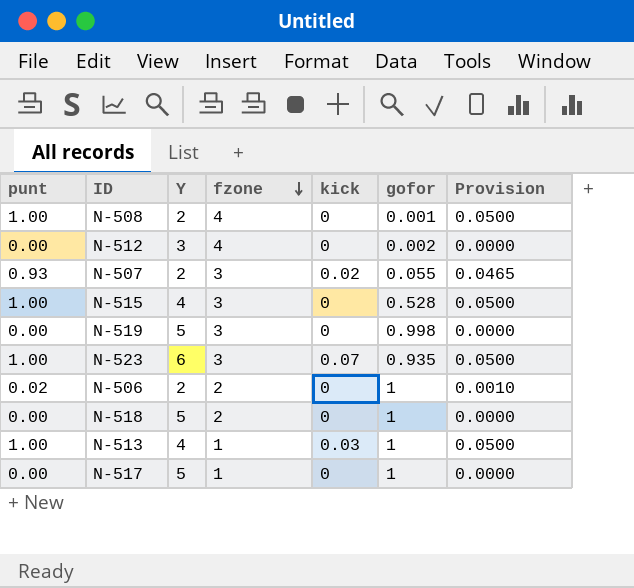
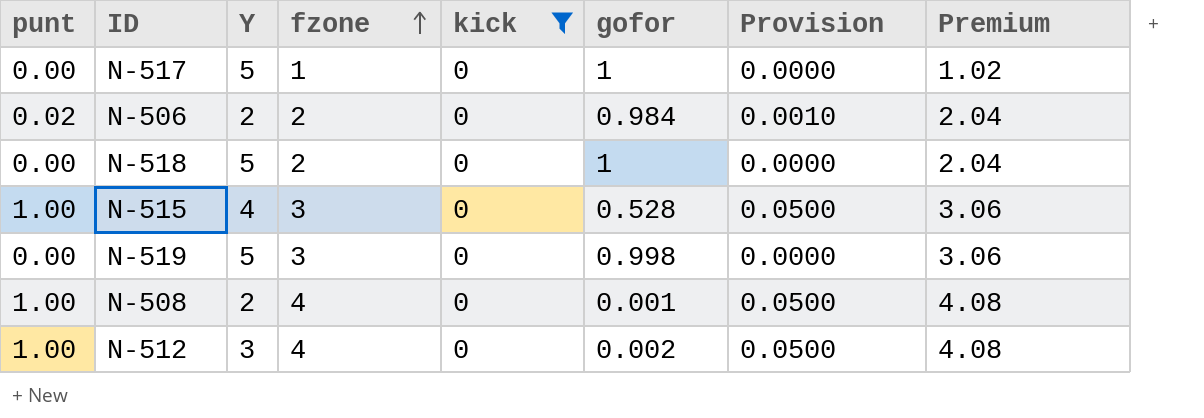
filter: none -> kick = 0
row order: fzone descending -> fzone ascending
column Premium | formula: none -> [fzone] * 1.02
N-506 | gofor: 1 -> 0.984
N-512 | punt: 0.00 -> 1.00
N-512 | Provision: 0.0000 -> 0.0500

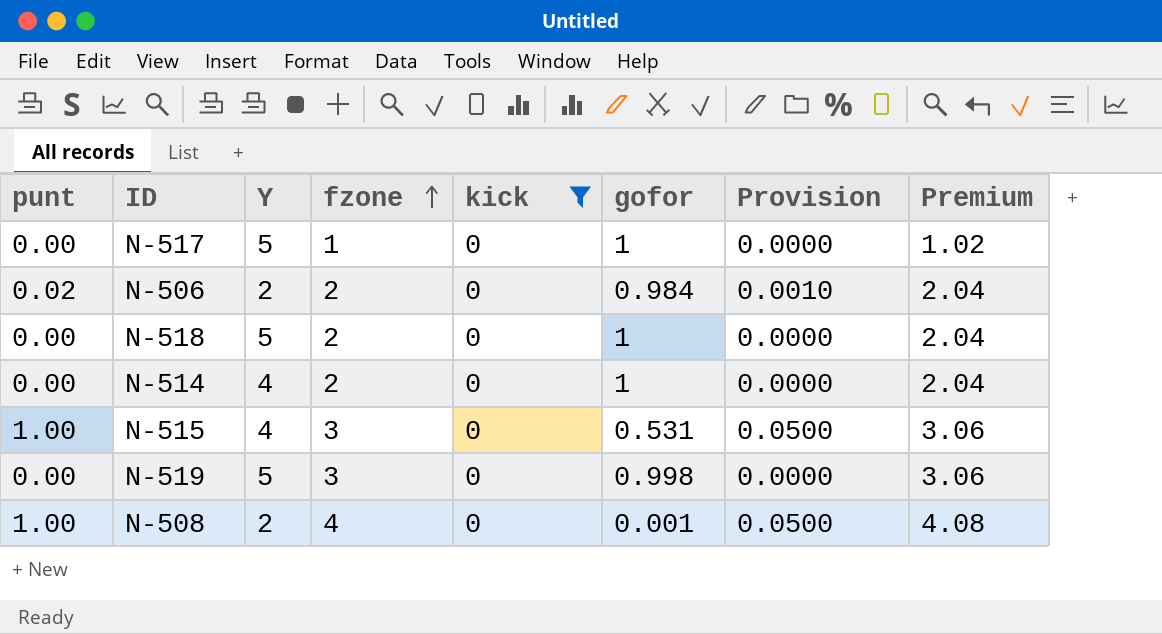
row N-512: 1.00 | 3 | 4 | 0 | 0.002 | 0.0500 | 4.08 -> none
row N-514: none -> 0.00 | 4 | 2 | 0 | 1 | 0.0000 | 2.04
N-515 | gofor: 0.528 -> 0.531

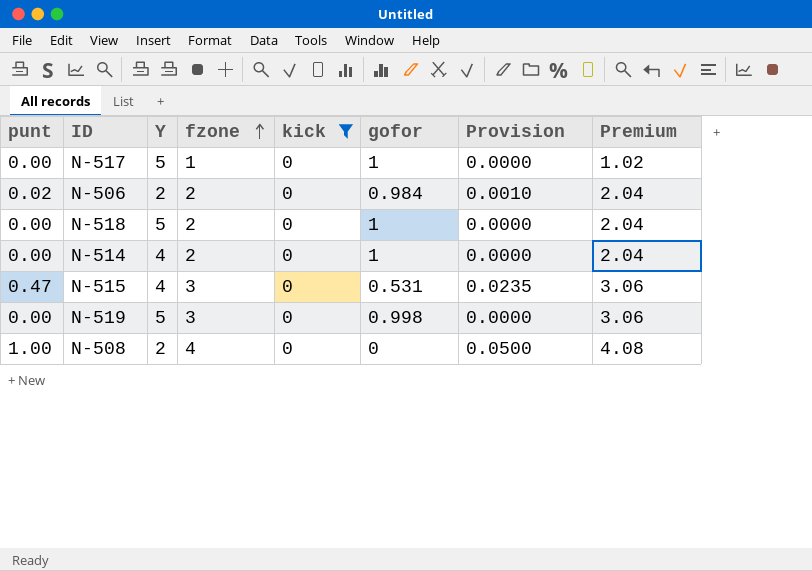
N-515 | punt: 1.00 -> 0.47
N-515 | Provision: 0.0500 -> 0.0235
N-508 | gofor: 0.001 -> 0

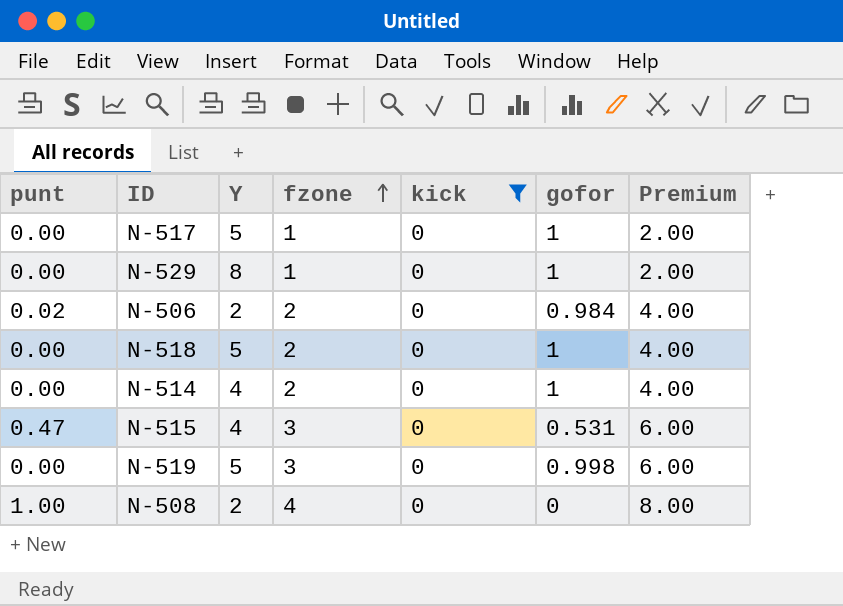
column Provision | formula: [punt] * 0.05 -> none
column Premium | formula: [fzone] * 1.02 -> [fzone] * 2
row N-529: none -> 0.00 | 8 | 1 | 0 | 1 | 2.00

